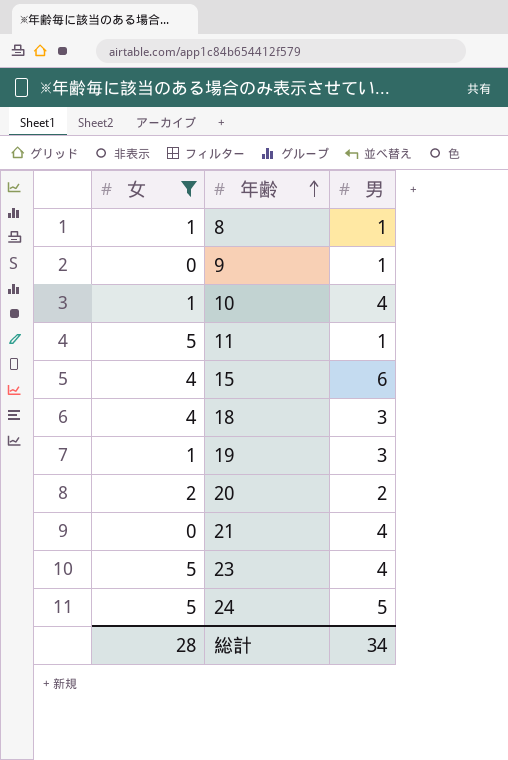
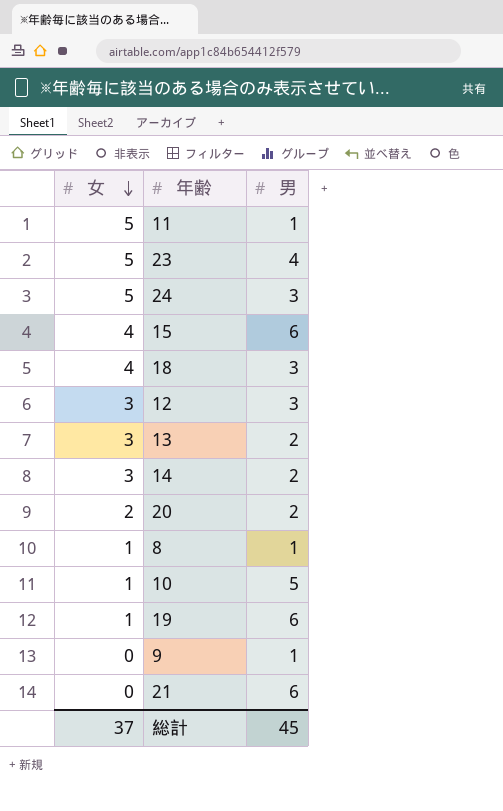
filter: 女 != 3 -> none
row order: 年齢 ascending -> 女 descending
24 | 男: 5 -> 3
10 | 男: 4 -> 5
19 | 男: 3 -> 6
21 | 男: 4 -> 6
総計 | 女: 28 -> 37
総計 | 男: 34 -> 45

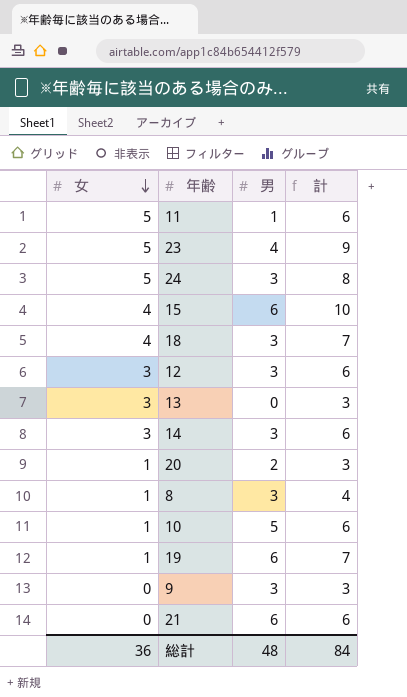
column 計 | formula: none -> [女] + [男]
13 | 男: 2 -> 0
14 | 男: 2 -> 3
20 | 女: 2 -> 1
8 | 男: 1 -> 3
9 | 男: 1 -> 3
総計 | 女: 37 -> 36
総計 | 男: 45 -> 48

